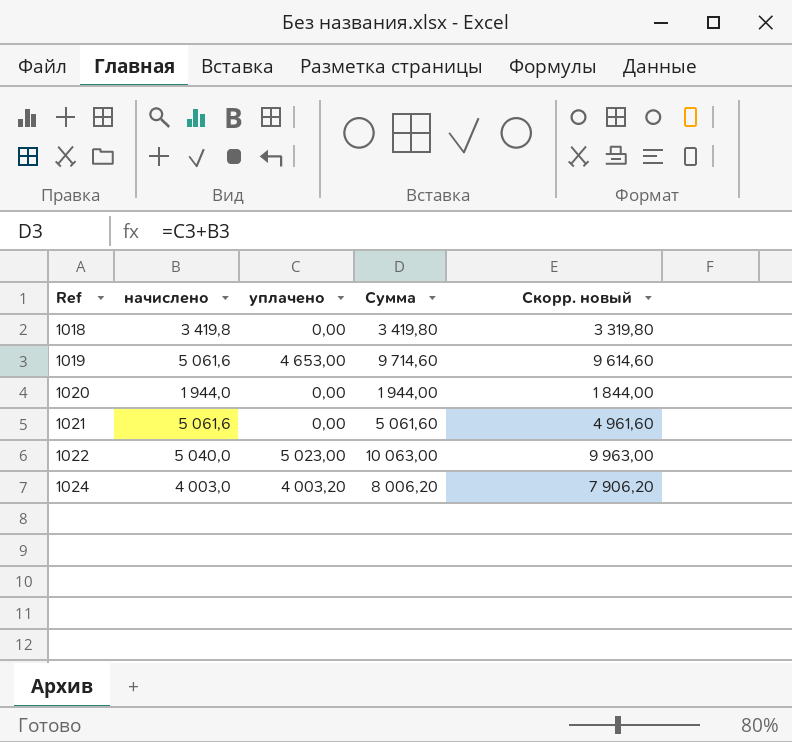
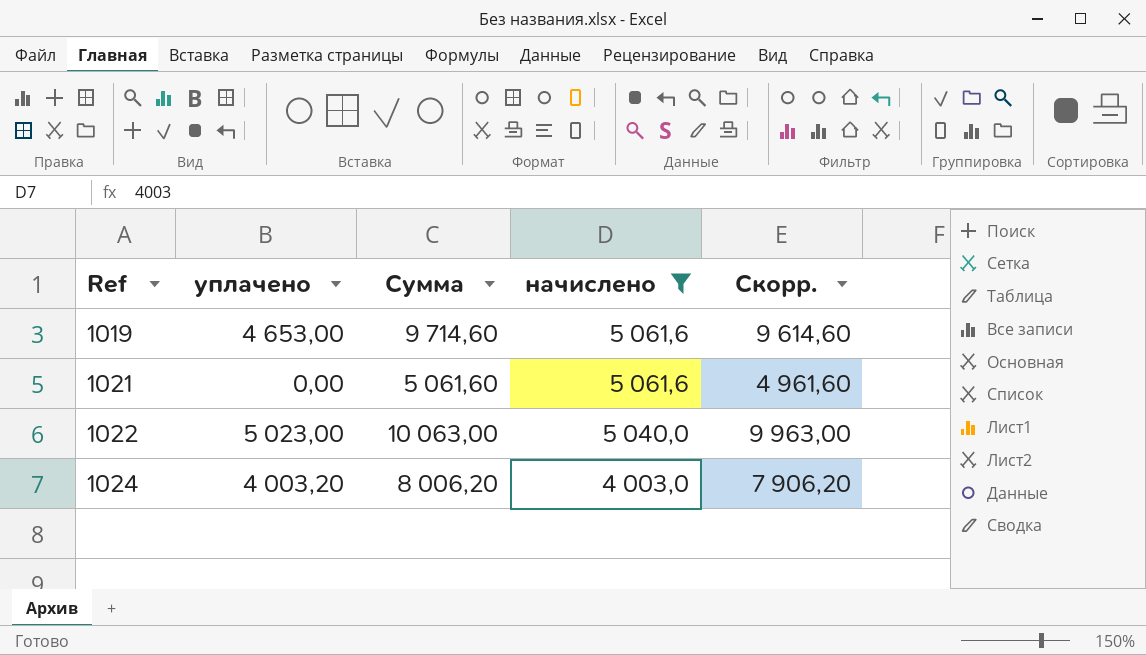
filter: none -> начислено >= 4 003,0
column начислено | position: 2 -> 4
column name: Скорр. новый -> Скорр.

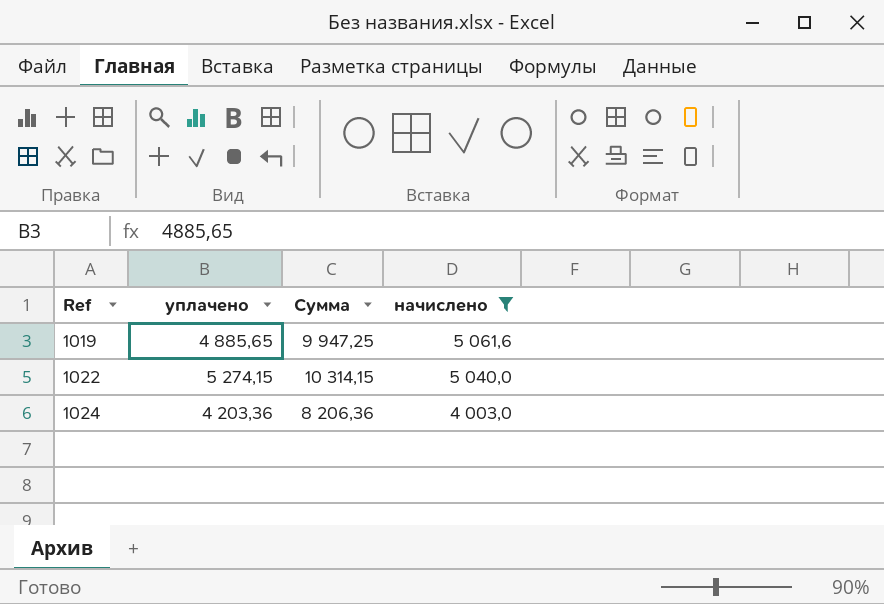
column Скорр. | formula: [Сумма] - 100 -> none
row 1021: 0,00 | 5 061,60 | 5 061,6 | 4 961,60 -> none
1019 | уплачено: 4 653,00 -> 4 885,65
1019 | Сумма: 9 714,60 -> 9 947,25
1022 | уплачено: 5 023,00 -> 5 274,15
1022 | Сумма: 10 063,00 -> 10 314,15
1024 | уплачено: 4 003,20 -> 4 203,36
1024 | Сумма: 8 006,20 -> 8 206,36

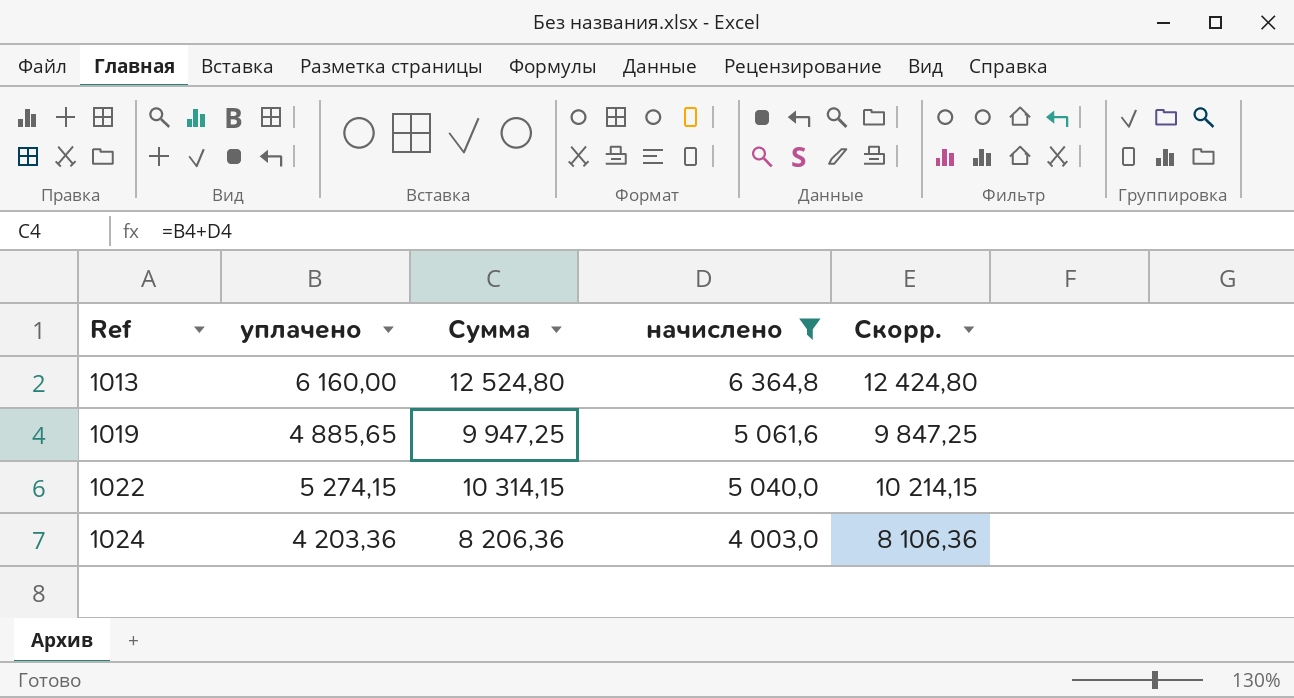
column Скорр. | formula: none -> [Сумма] - 100
row 1013: none -> 6 160,00 | 12 524,80 | 6 364,8 | 12 424,80

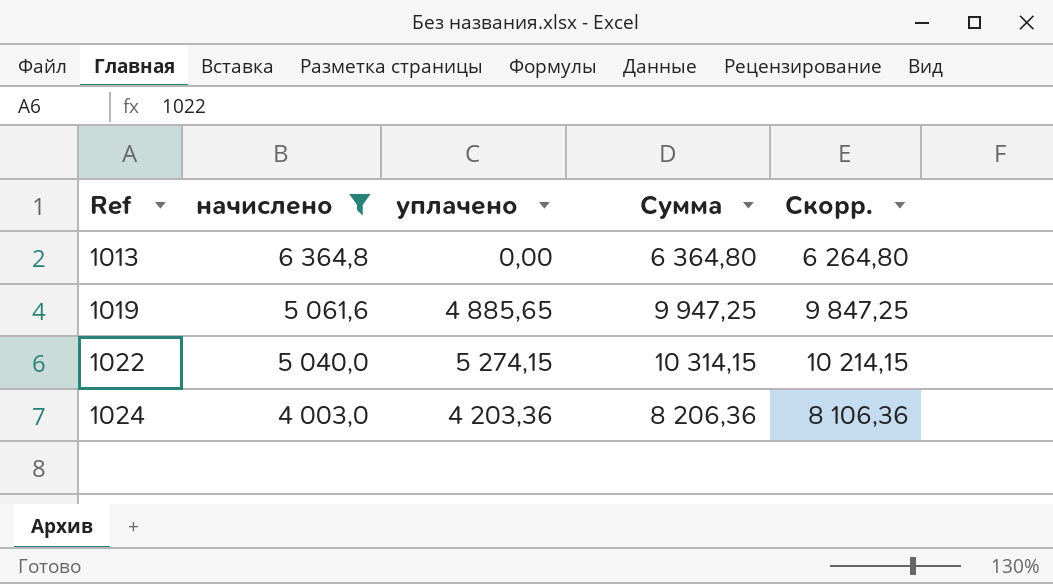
column начислено | position: 4 -> 2
1013 | уплачено: 6 160,00 -> 0,00
1013 | Сумма: 12 524,80 -> 6 364,80
1013 | Скорр.: 12 424,80 -> 6 264,80

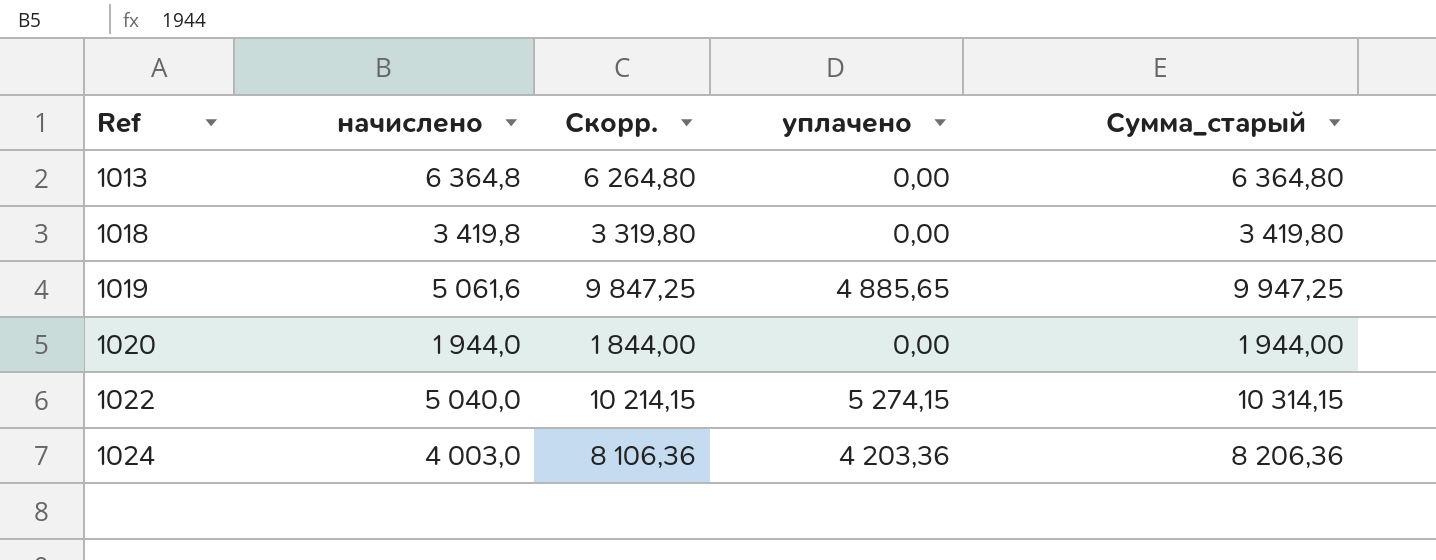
filter: начислено >= 4 003,0 -> none
column Скорр. | position: 5 -> 3
column name: Сумма -> Сумма_старый

